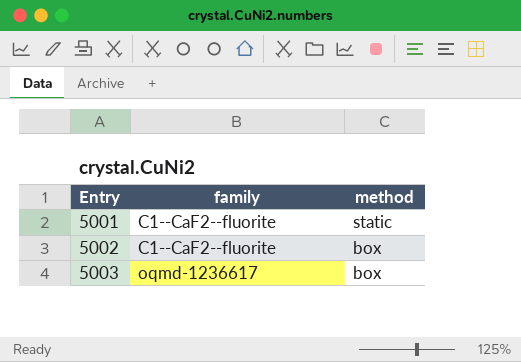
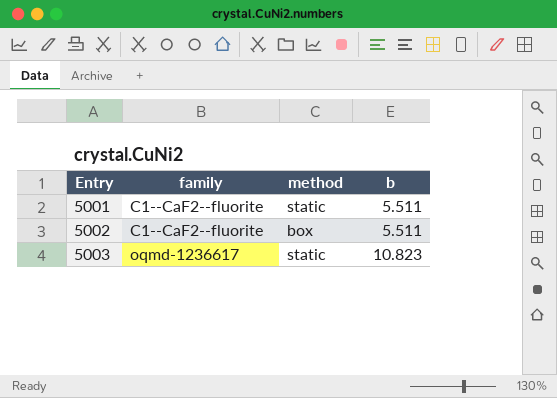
column b | position: none -> 4
5003 | method: box -> static

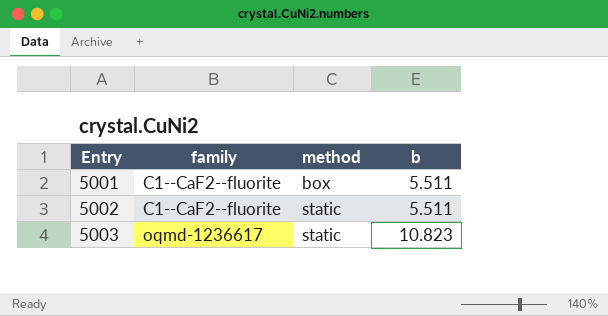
5001 | method: static -> box
5002 | method: box -> static

